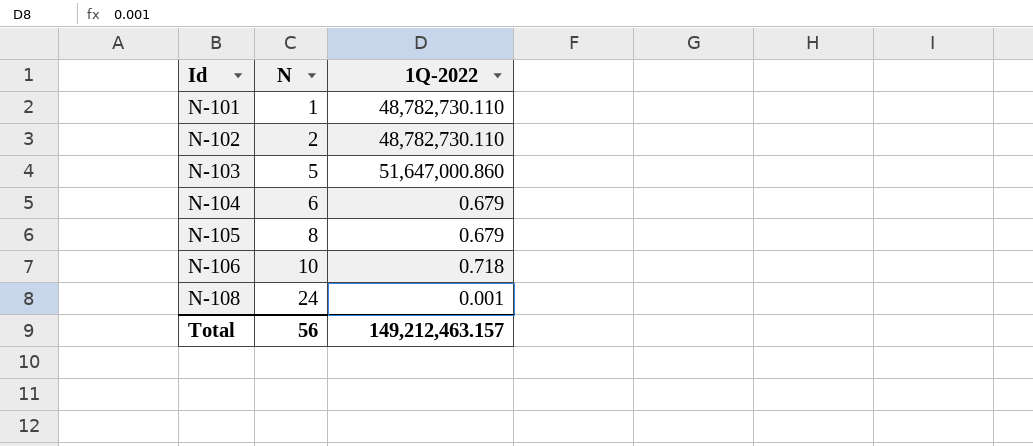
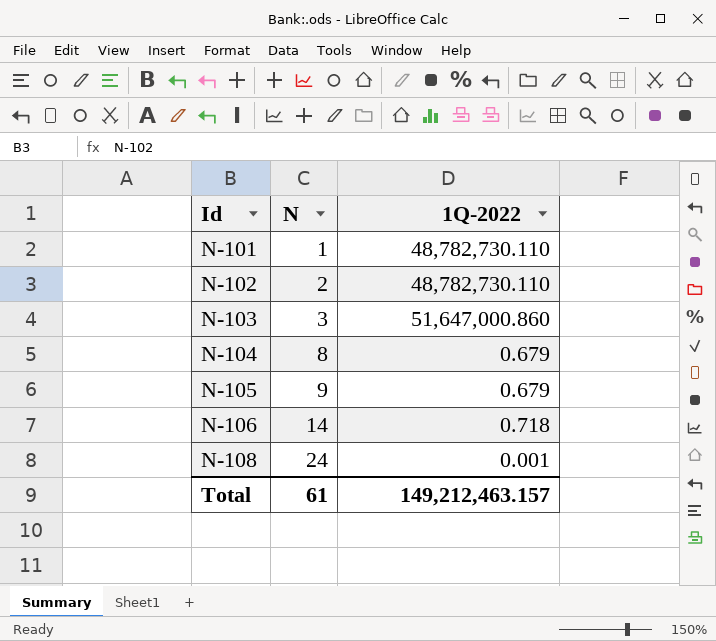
N-103 | N: 5 -> 3
N-104 | N: 6 -> 8
N-105 | N: 8 -> 9
N-106 | N: 10 -> 14
Total | N: 56 -> 61

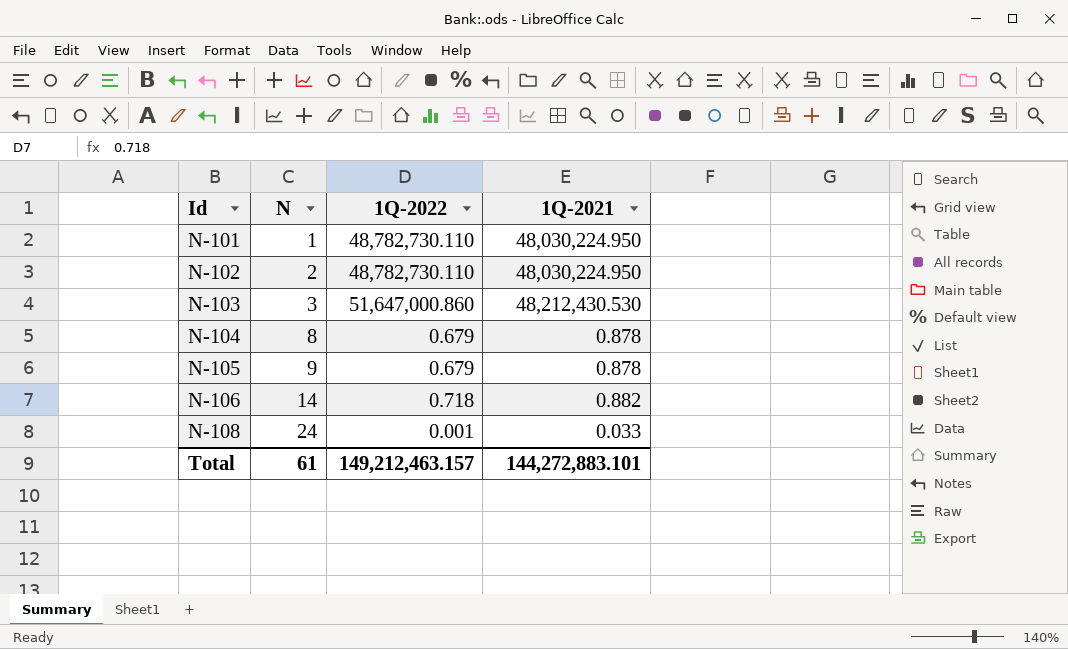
column 1Q-2021 | position: none -> 4

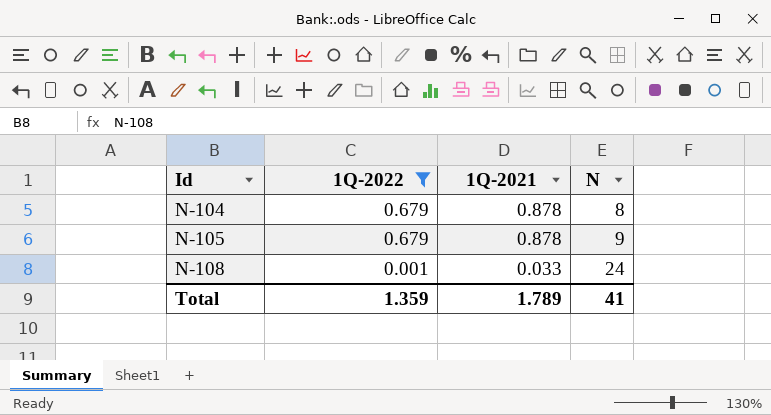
filter: none -> 1Q-2022 <= 0.679
column N | position: 2 -> 4
Total | 1Q-2022: 149,212,463.157 -> 1.359
Total | 1Q-2021: 144,272,883.101 -> 1.789
Total | N: 61 -> 41

